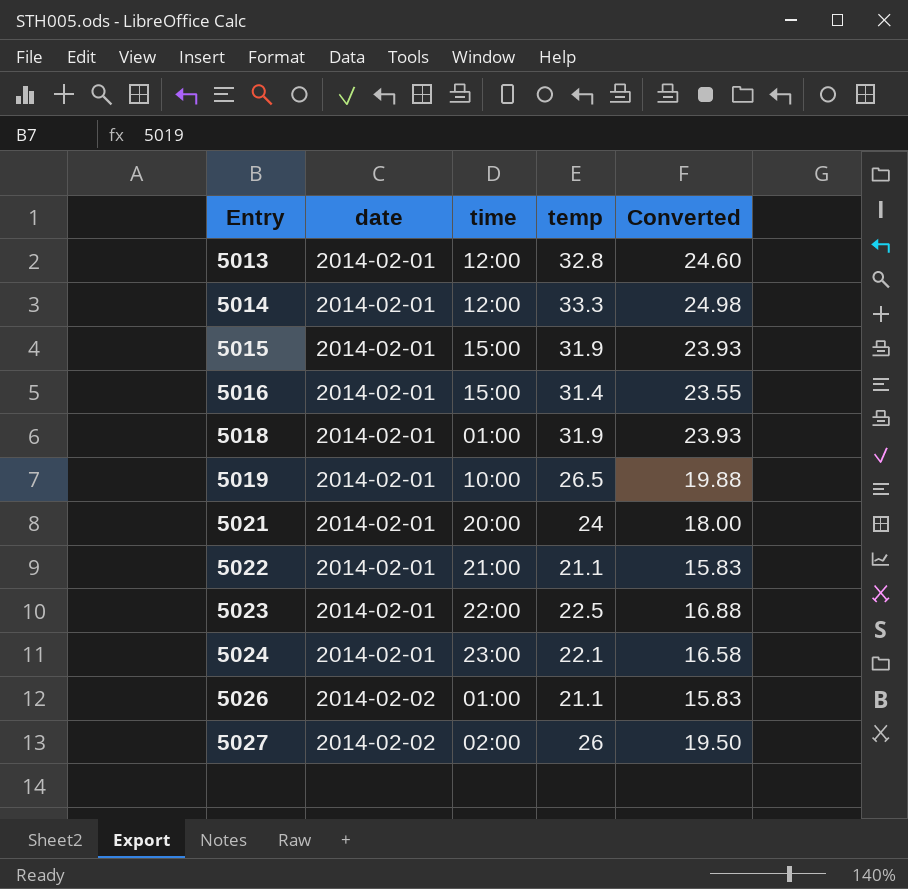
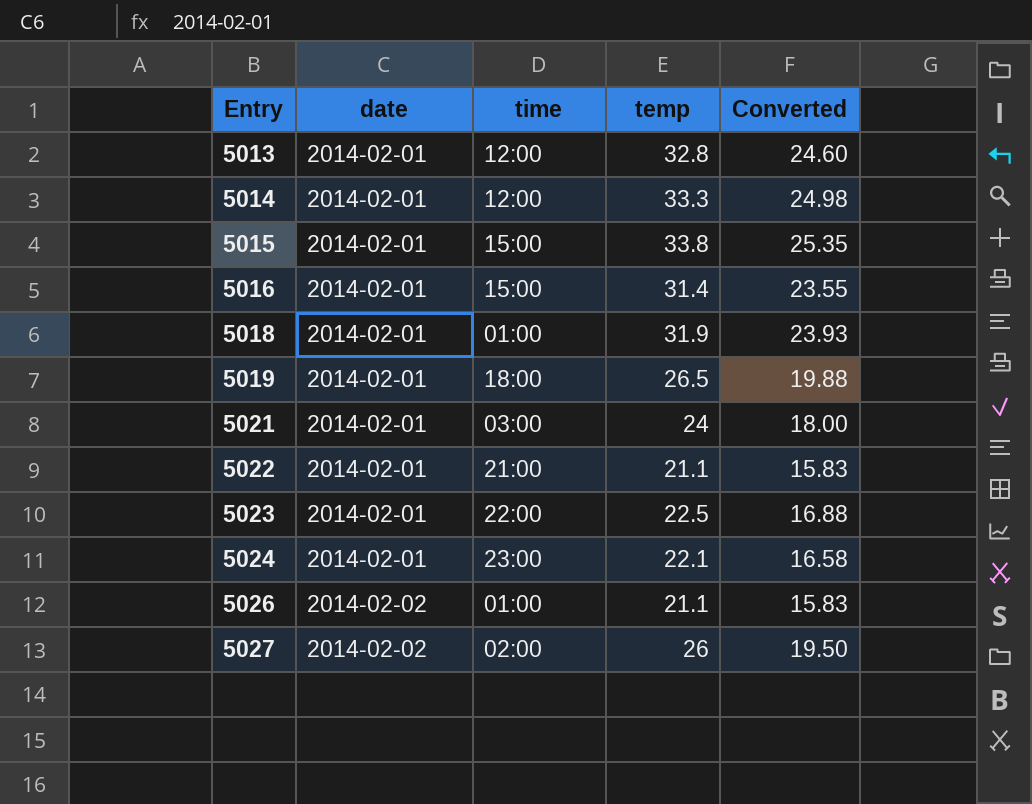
5015 | temp: 31.9 -> 33.8
5015 | Converted: 23.93 -> 25.35
5019 | time: 10:00 -> 18:00
5021 | time: 20:00 -> 03:00

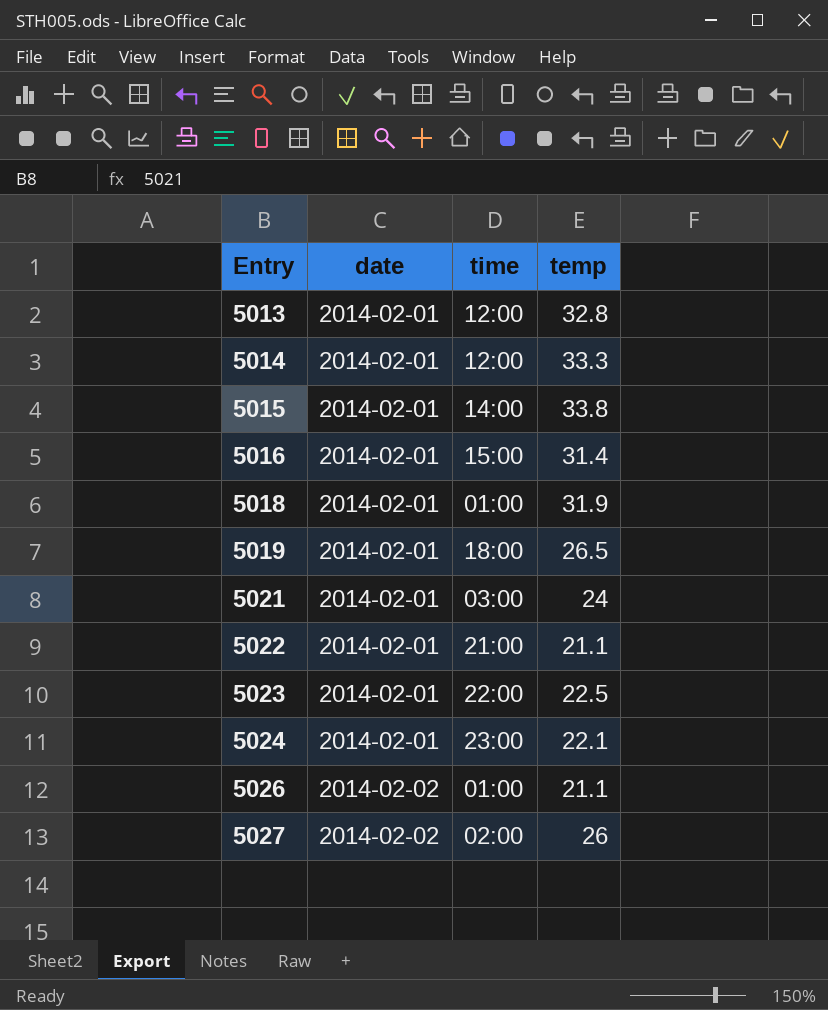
column Converted | formula: [temp] * 0.75 -> none
5015 | time: 15:00 -> 14:00

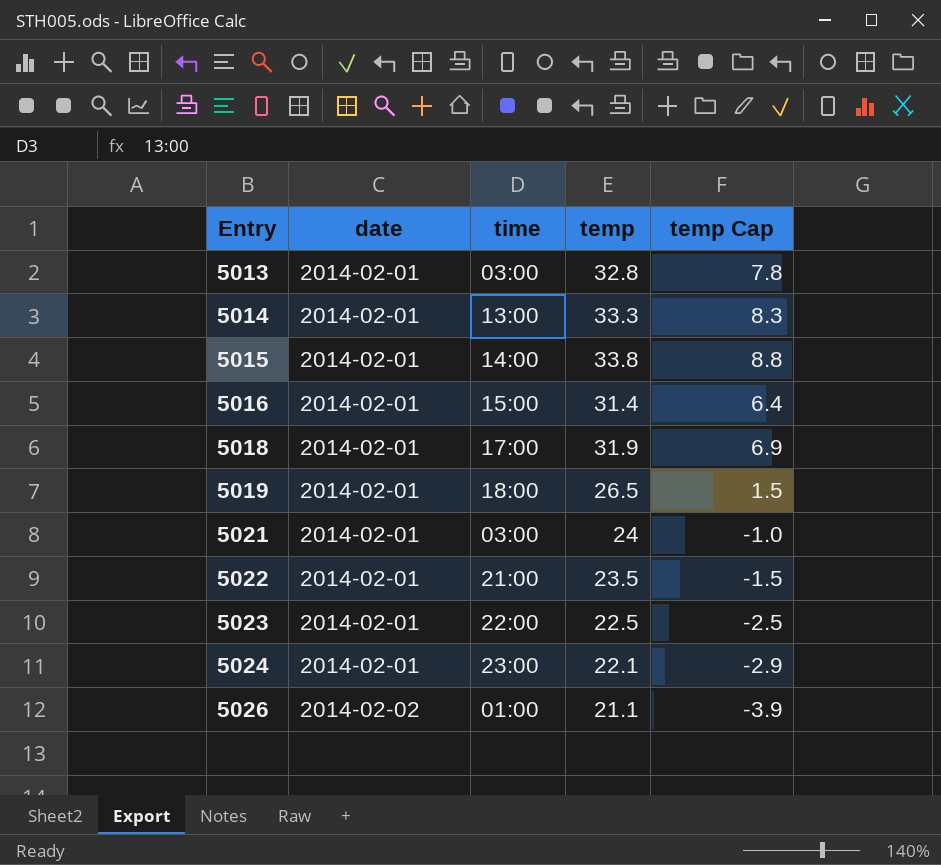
column temp Cap | formula: none -> [temp] - 25
row 5027: 2014-02-02 | 02:00 | 26 -> none
5013 | time: 12:00 -> 03:00
5014 | time: 12:00 -> 13:00
5018 | time: 01:00 -> 17:00
5022 | temp: 21.1 -> 23.5

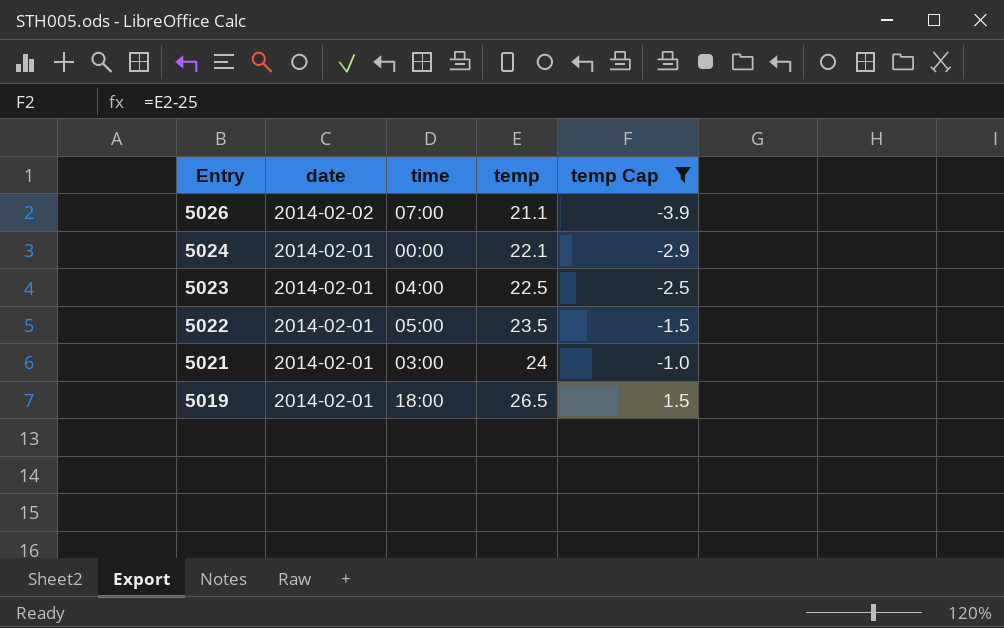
filter: none -> temp Cap <= 1.5
row order: Entry ascending -> Entry descending
5026 | time: 01:00 -> 07:00
5024 | time: 23:00 -> 00:00
5023 | time: 22:00 -> 04:00
5022 | time: 21:00 -> 05:00

